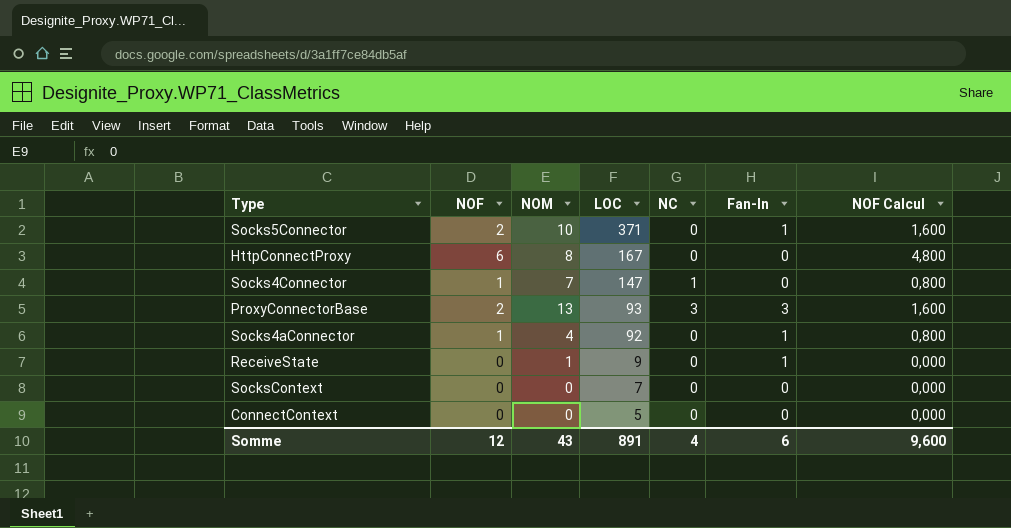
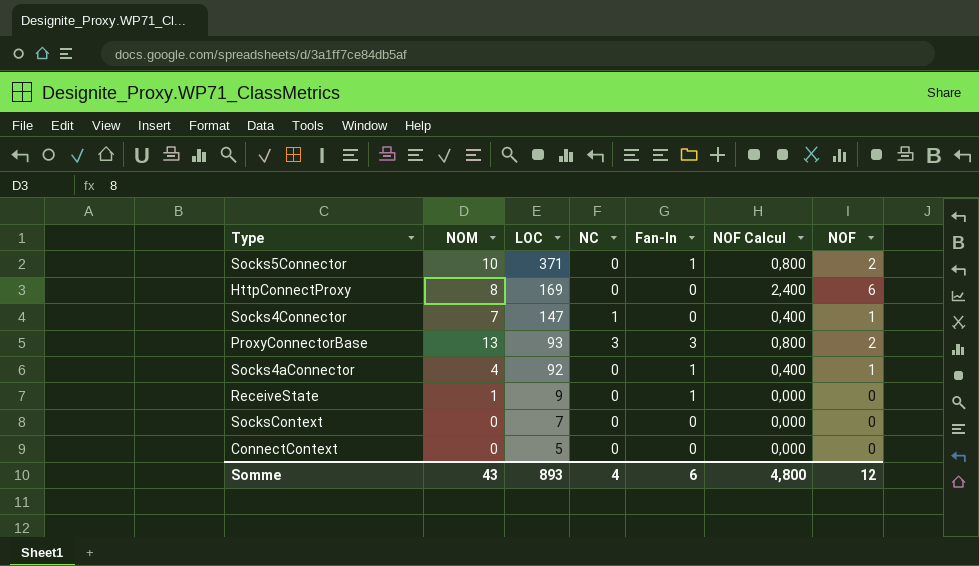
column NOF Calcul | formula: [NOF] * 0,8 -> [NOF] * 0,4
column NOF | position: 2 -> 7
HttpConnectProxy | LOC: 167 -> 169
Somme | LOC: 891 -> 893
Somme | NOF Calcul: 9,600 -> 4,800

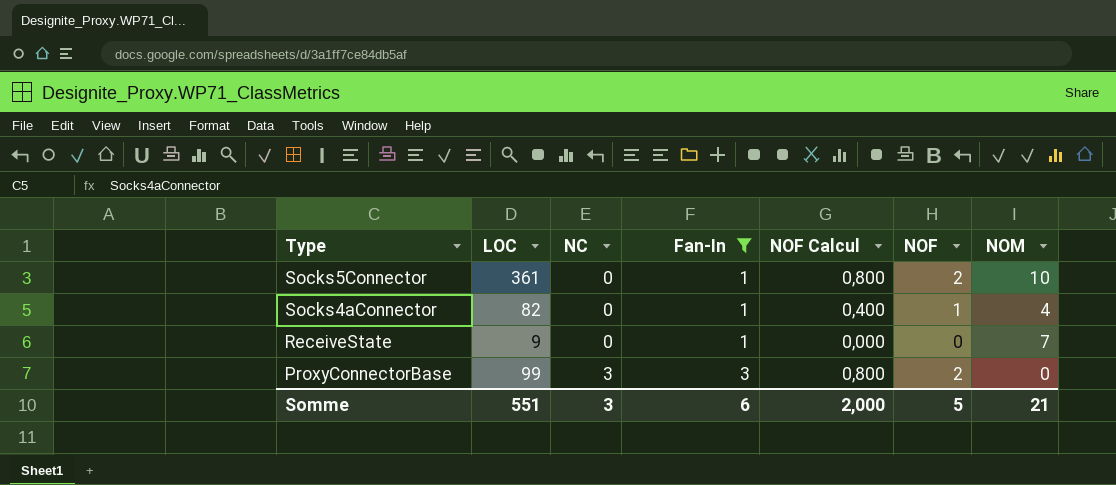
filter: none -> Fan-In != 0
row order: LOC descending -> Type descending
column NOM | position: 2 -> 7
Socks5Connector | LOC: 371 -> 361
Socks4aConnector | LOC: 92 -> 82
ReceiveState | NOM: 1 -> 7
ProxyConnectorBase | LOC: 93 -> 99
ProxyConnectorBase | NOM: 13 -> 0
Somme | LOC: 893 -> 551
Somme | NC: 4 -> 3
Somme | NOF Calcul: 4,800 -> 2,000
Somme | NOF: 12 -> 5
Somme | NOM: 43 -> 21

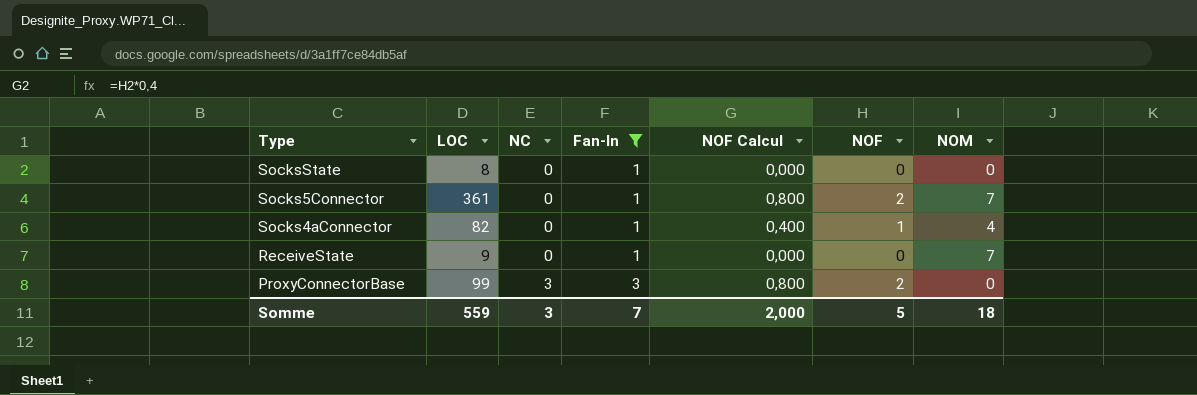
row SocksState: none -> 8 | 0 | 1 | 0,000 | 0 | 0
Socks5Connector | NOM: 10 -> 7
Somme | LOC: 551 -> 559
Somme | Fan-In: 6 -> 7
Somme | NOM: 21 -> 18

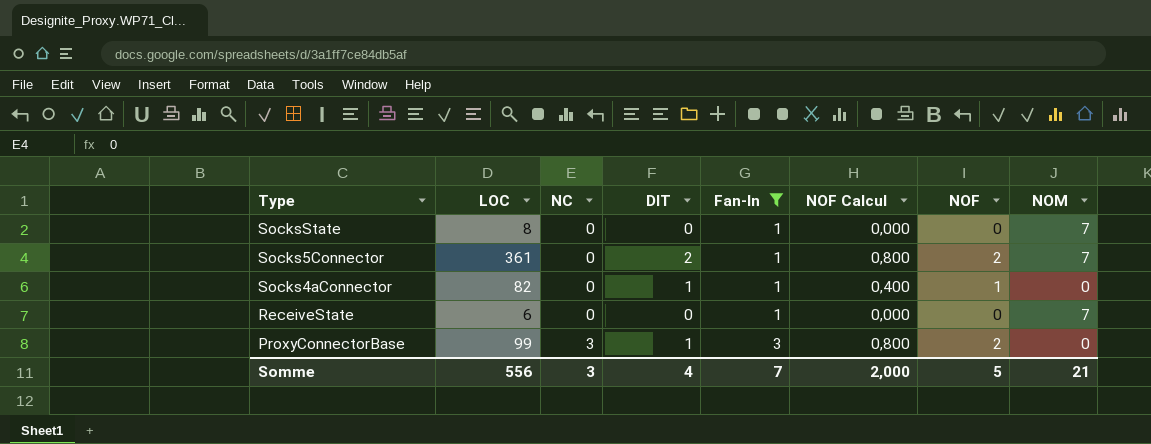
column DIT | position: none -> 4
SocksState | NOM: 0 -> 7
Socks4aConnector | NOM: 4 -> 0
ReceiveState | LOC: 9 -> 6
Somme | LOC: 559 -> 556
Somme | NOM: 18 -> 21

